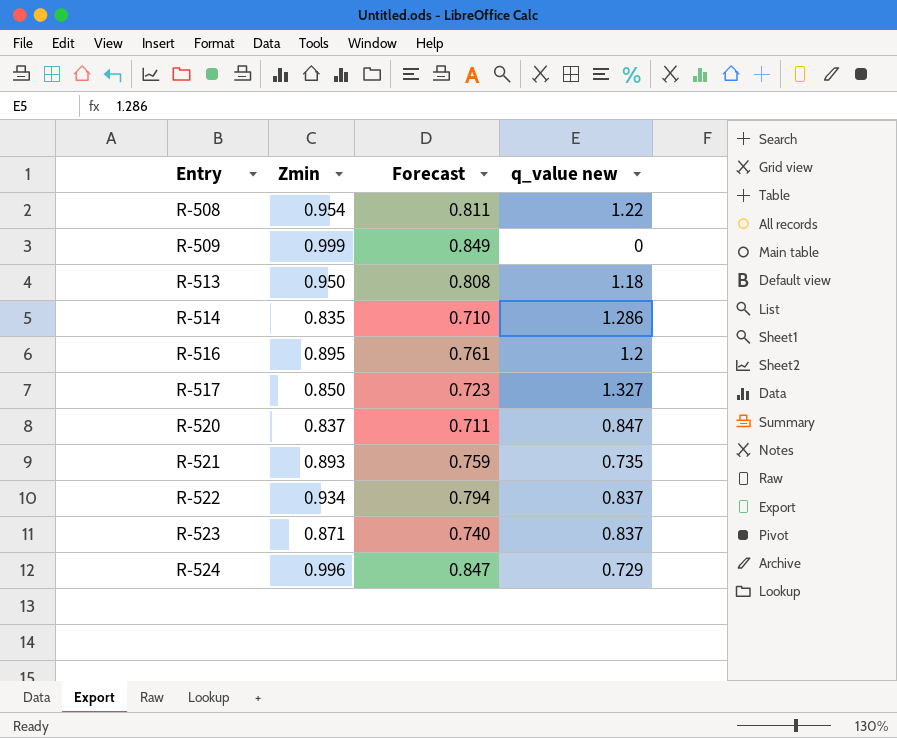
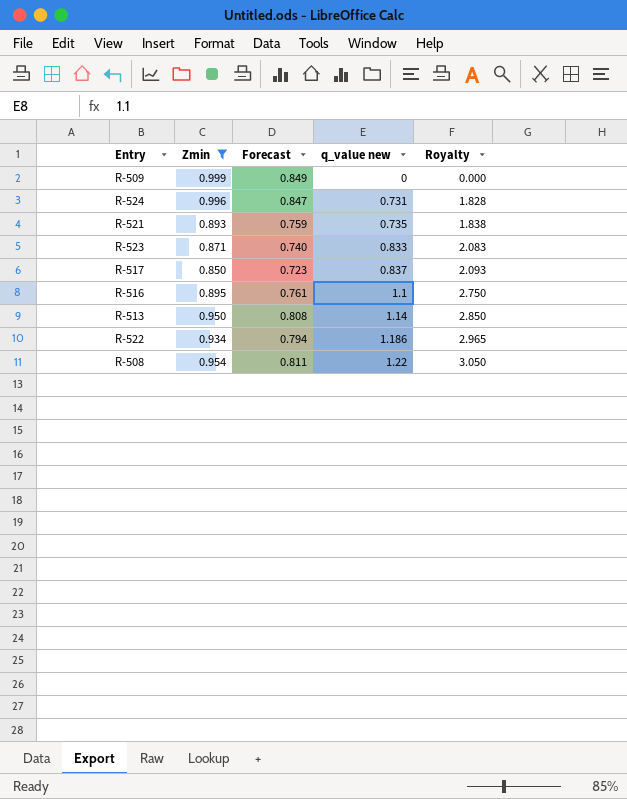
filter: none -> Zmin >= 0.850
row order: Entry ascending -> q_value new ascending
column Royalty | formula: none -> [q_value new] * 2.5
R-524 | q_value new: 0.729 -> 0.731
R-523 | q_value new: 0.837 -> 0.833
R-517 | q_value new: 1.327 -> 0.837
R-516 | q_value new: 1.2 -> 1.1
R-513 | q_value new: 1.18 -> 1.14
R-522 | q_value new: 0.837 -> 1.186

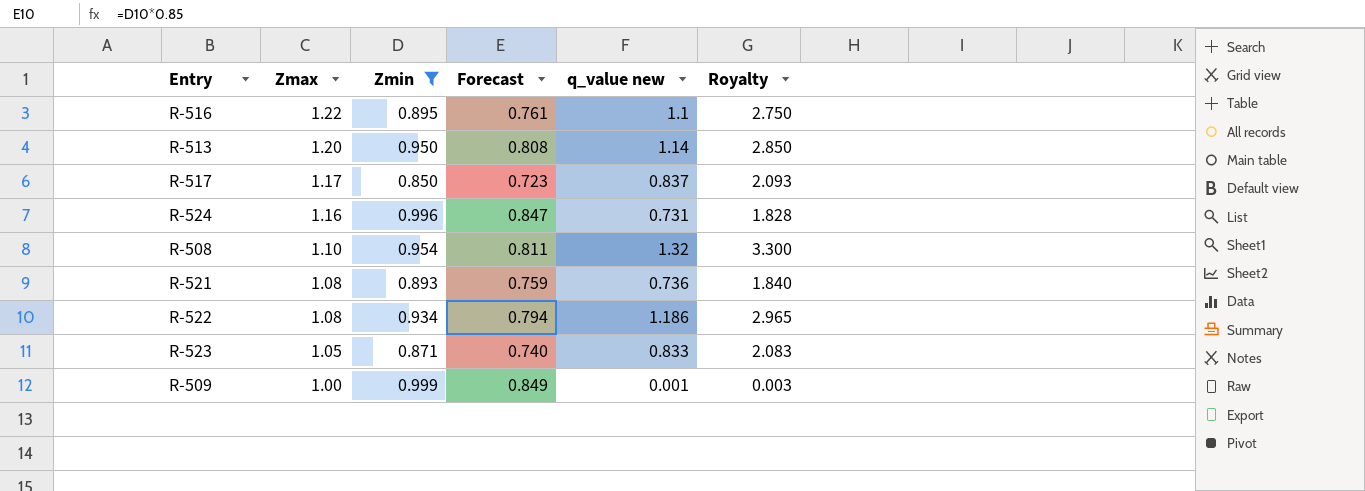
row order: q_value new ascending -> Zmax descending
column Zmax | position: none -> 2
R-508 | q_value new: 1.22 -> 1.32
R-508 | Royalty: 3.050 -> 3.300
R-521 | q_value new: 0.735 -> 0.736
R-521 | Royalty: 1.838 -> 1.840
R-509 | q_value new: 0 -> 0.001
R-509 | Royalty: 0.000 -> 0.003

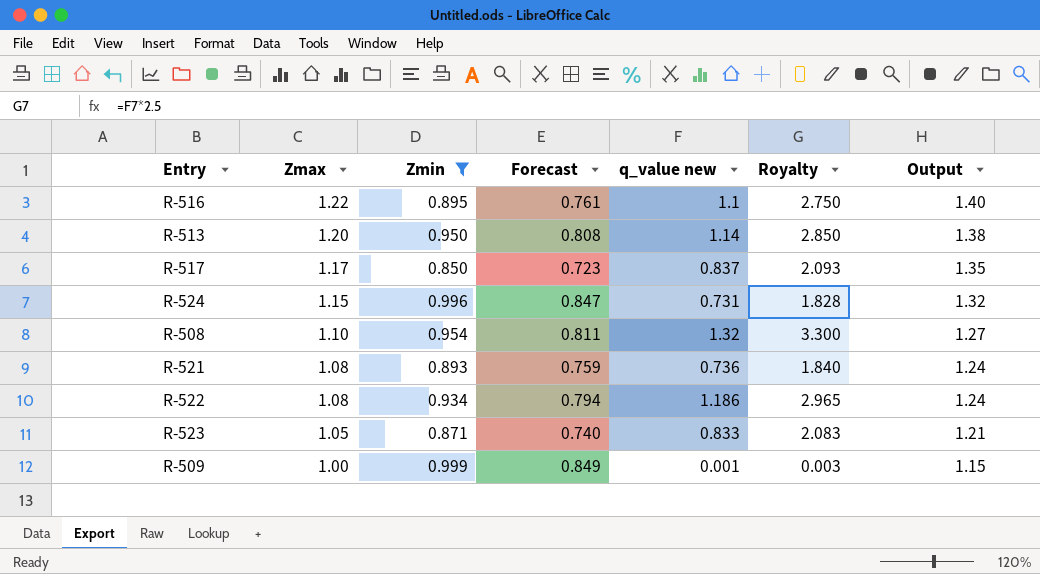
column Output | formula: none -> [Zmax] * 1.15
R-524 | Zmax: 1.16 -> 1.15

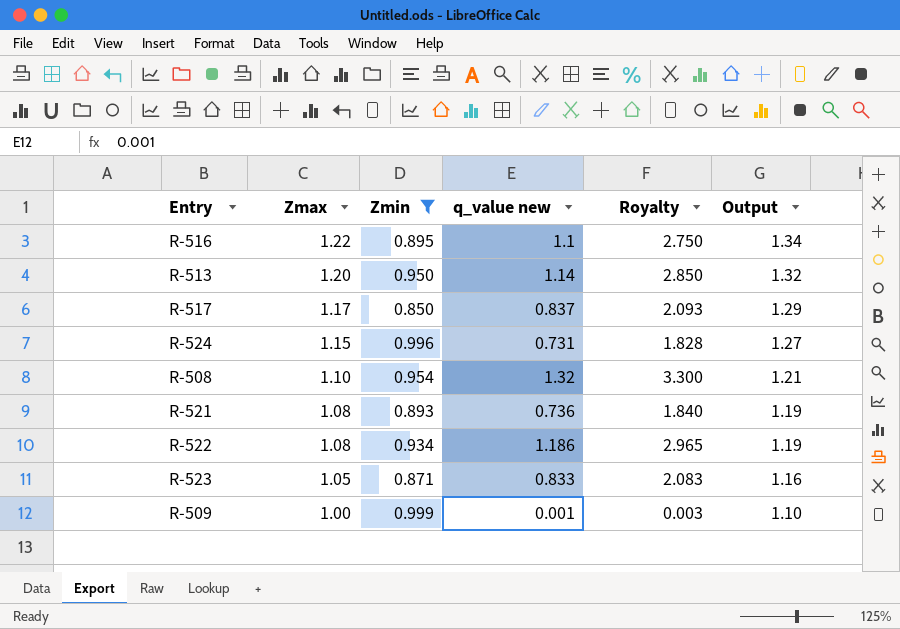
column Forecast | formula: [Zmin] * 0.85 -> none
column Output | formula: [Zmax] * 1.15 -> [Zmax] * 1.1

